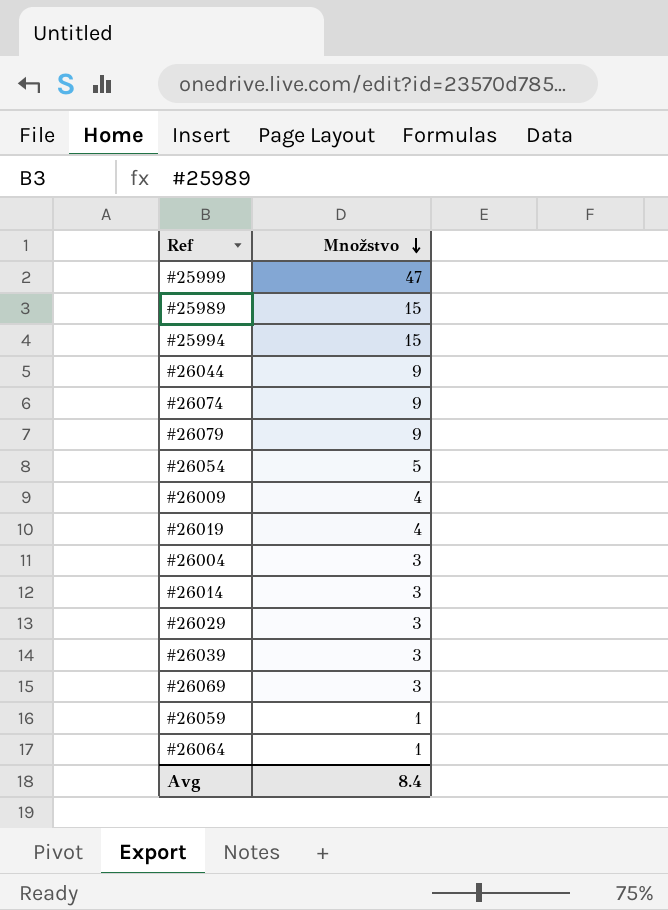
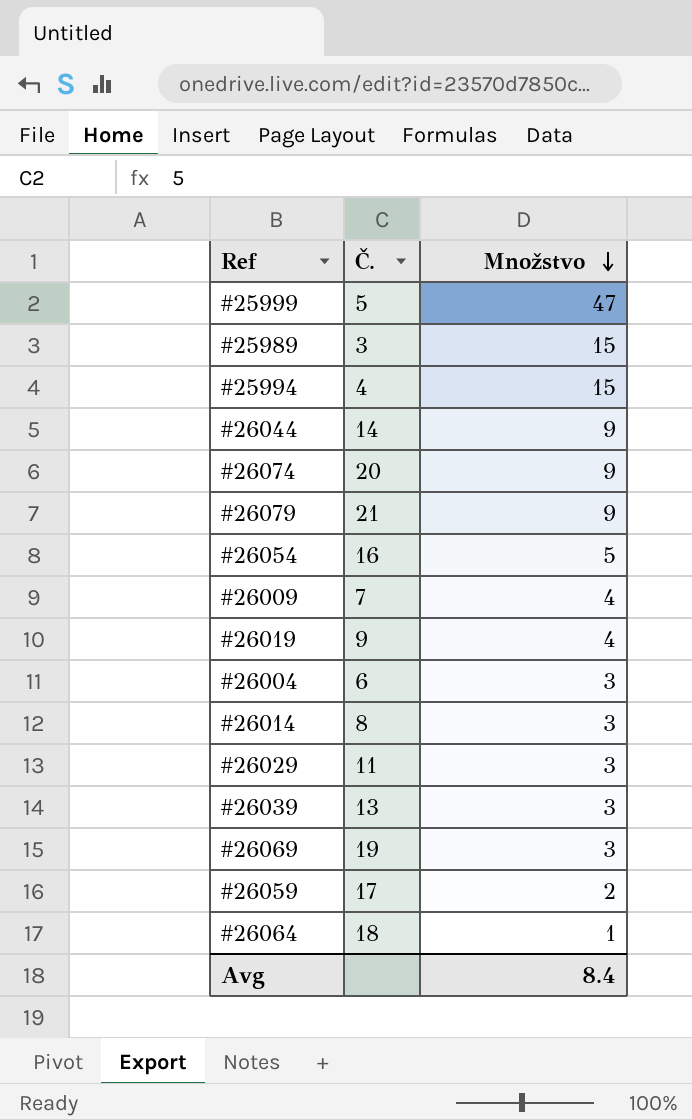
column Č. | position: none -> 2
#26059 | Množstvo: 1 -> 2

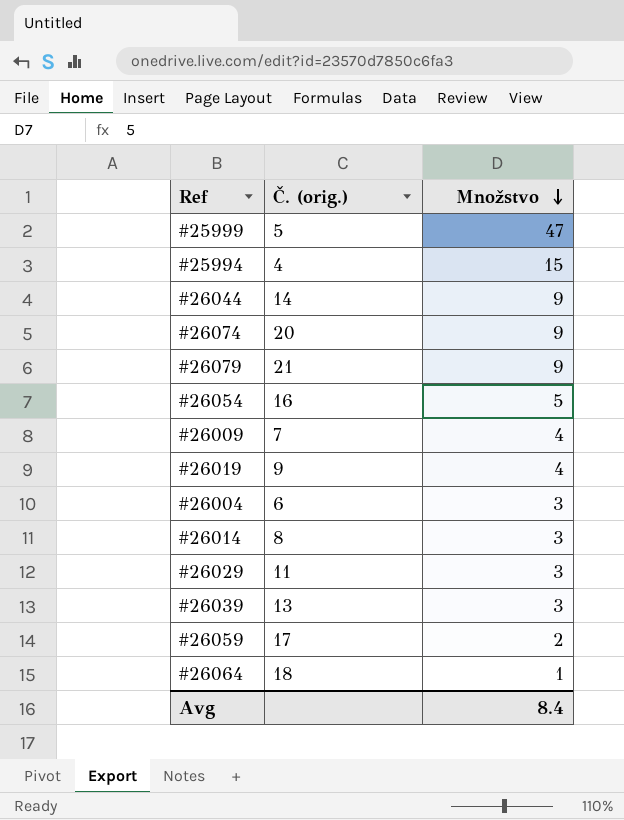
column name: Č. -> Č. (orig.)
row #25989: 3 | 15 -> none
row #26069: 19 | 3 -> none

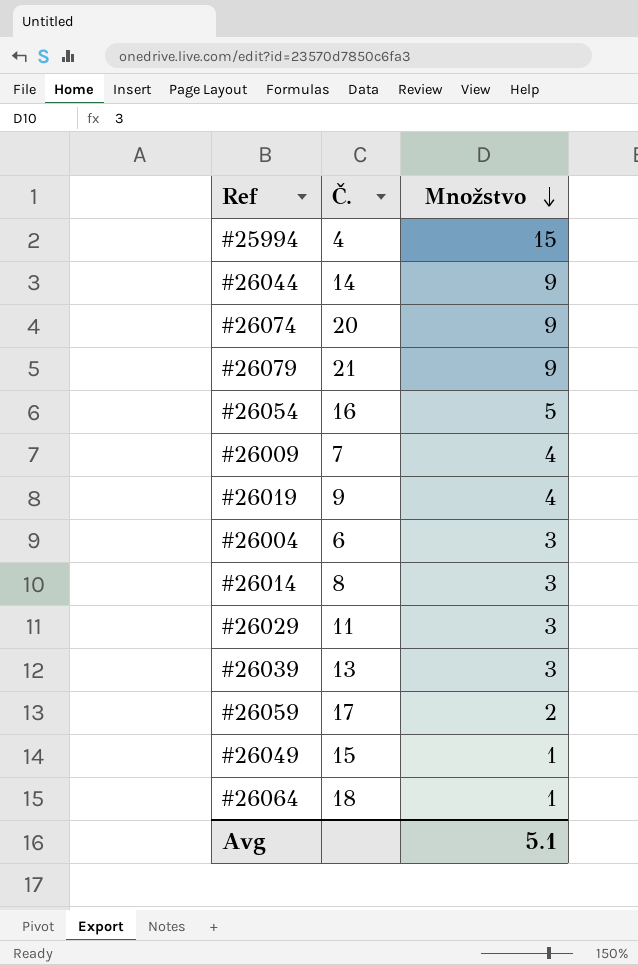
column name: Č. (orig.) -> Č.
row #25999: 5 | 47 -> none
row #26049: none -> 15 | 1
Avg | Množstvo: 8.4 -> 5.1

